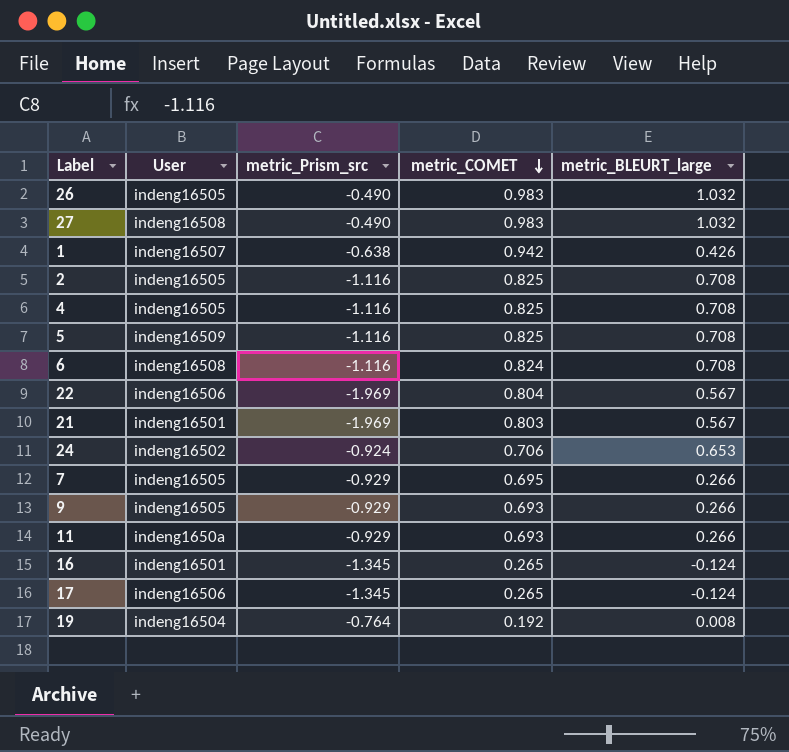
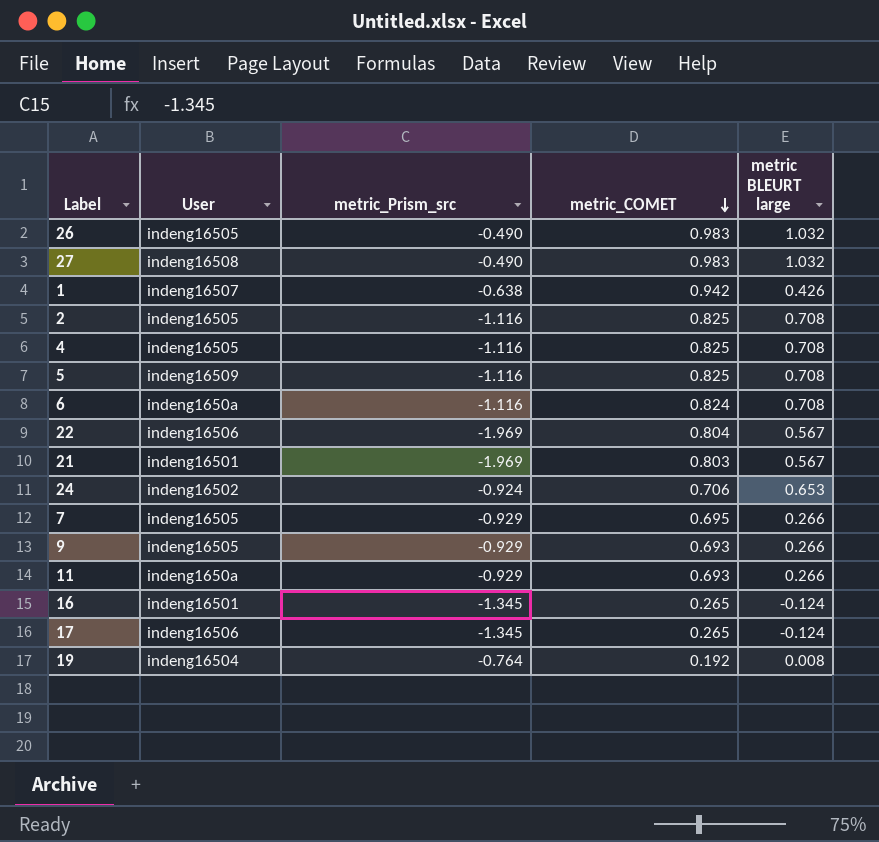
column name: metric_BLEURT_large -> metric BLEURT large
6 | User: indeng16508 -> indeng1650a

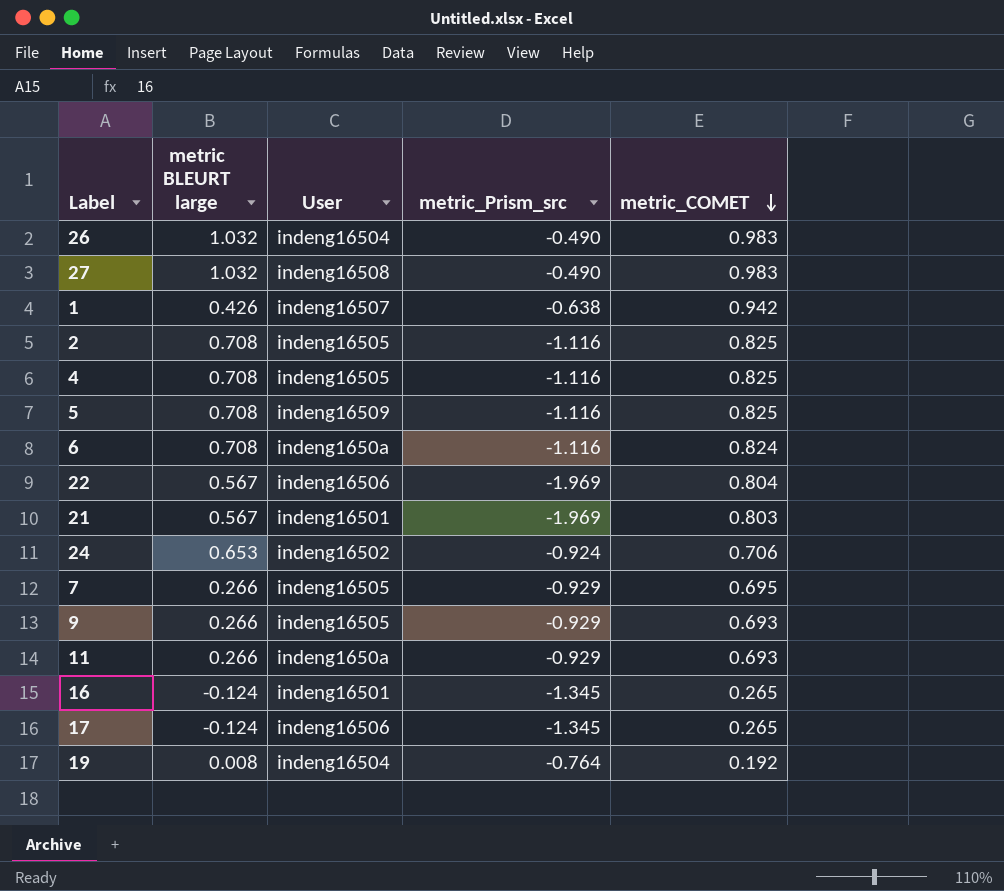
column metric BLEURT large | position: 5 -> 2
26 | User: indeng16505 -> indeng16504

